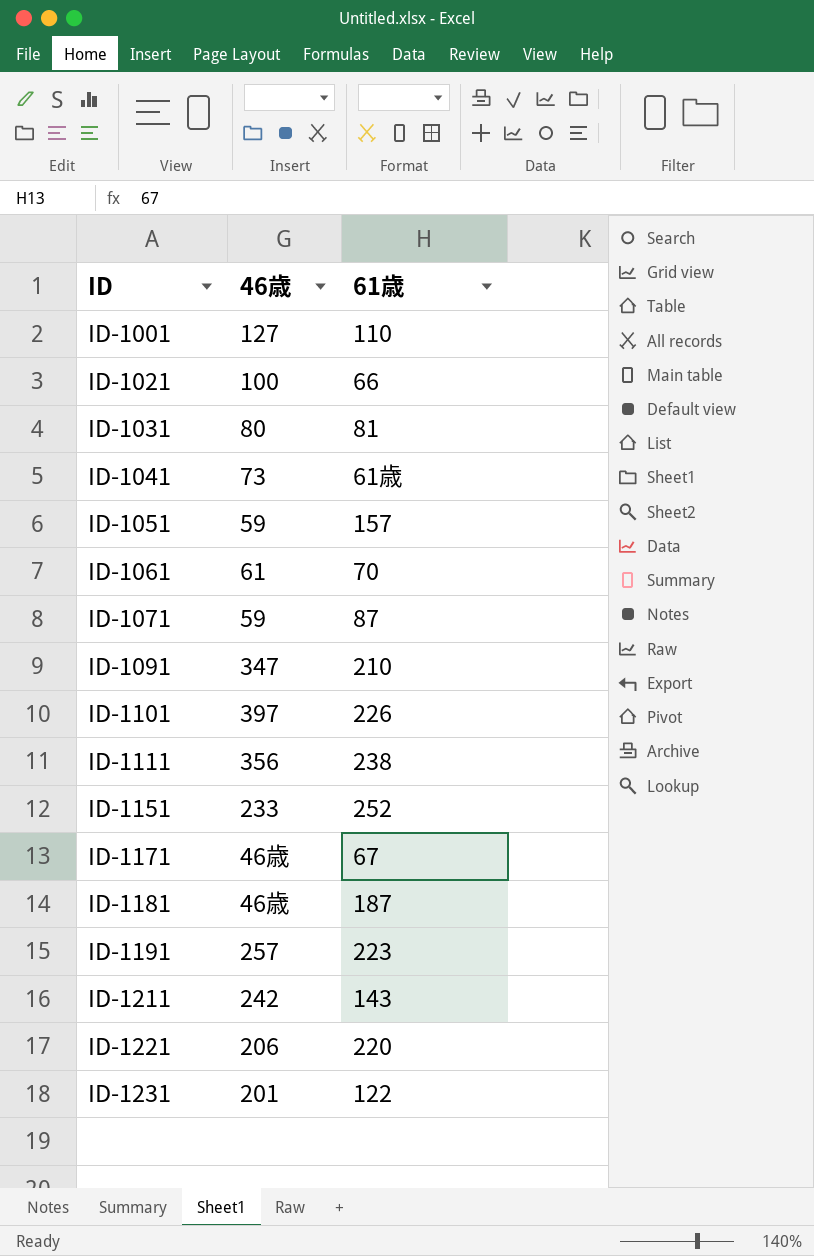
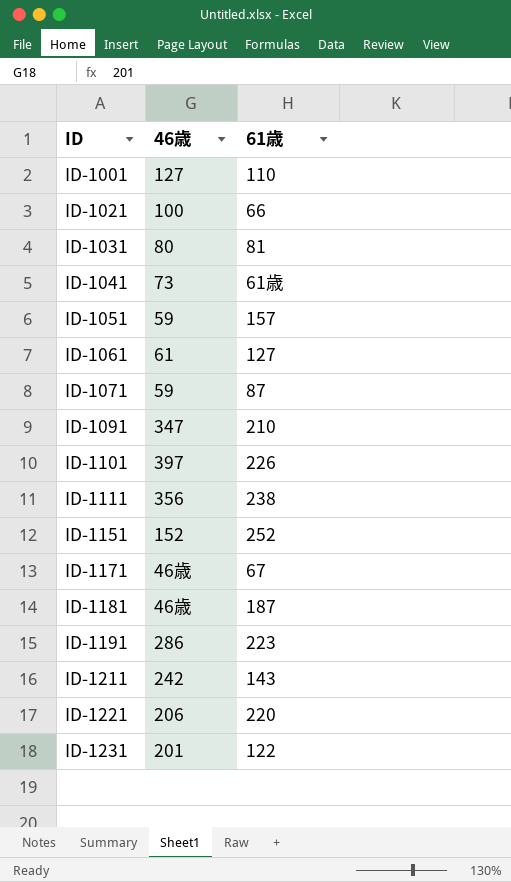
ID-1061 | 61歳: 70 -> 127
ID-1151 | 46歳: 233 -> 152
ID-1191 | 46歳: 257 -> 286

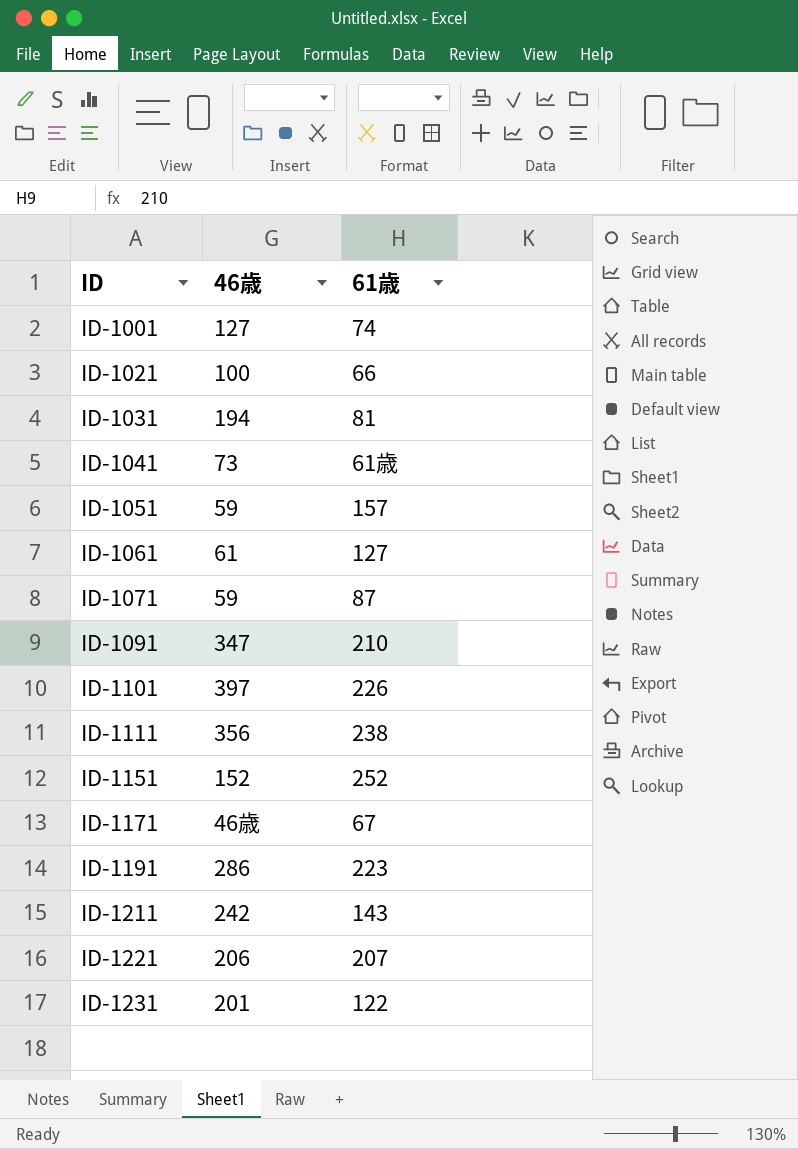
row ID-1181: 46歳 | 187 -> none
ID-1001 | 61歳: 110 -> 74
ID-1031 | 46歳: 80 -> 194
ID-1221 | 61歳: 220 -> 207

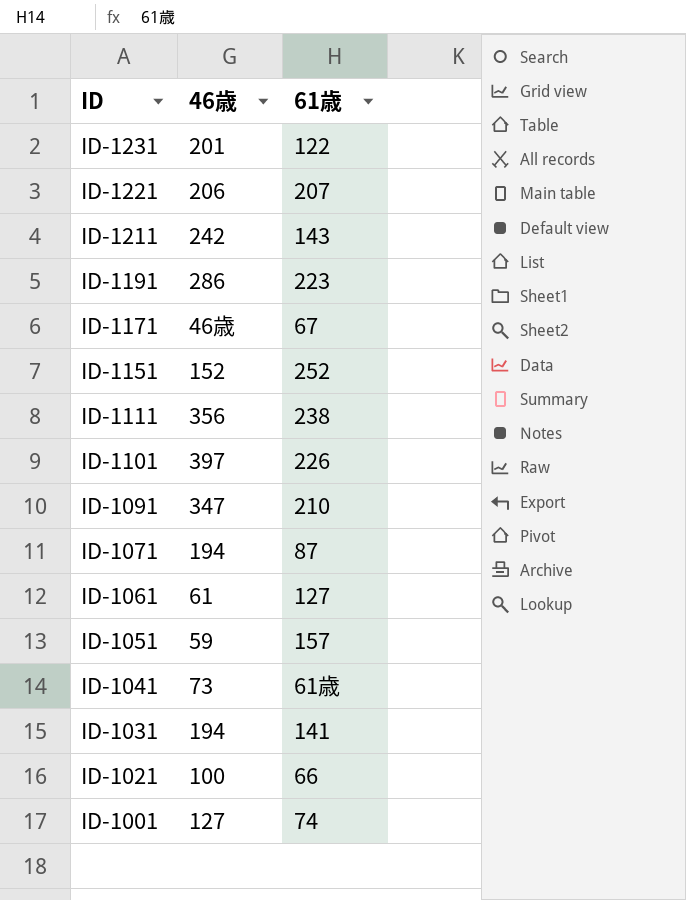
row order: ID ascending -> ID descending
ID-1071 | 46歳: 59 -> 194
ID-1031 | 61歳: 81 -> 141

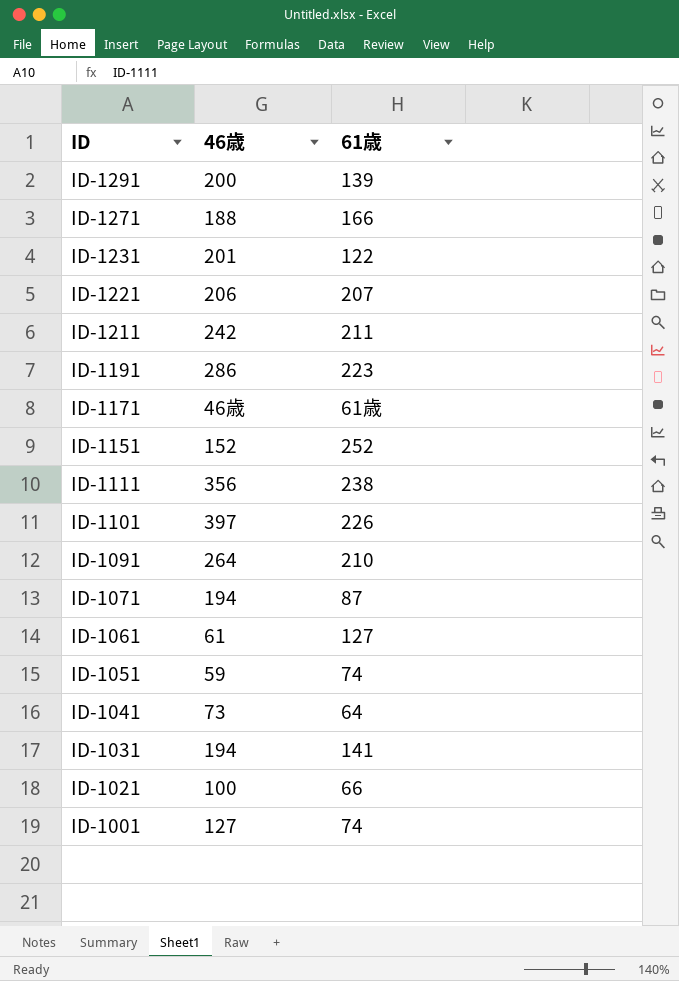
row ID-1291: none -> 200 | 139
row ID-1271: none -> 188 | 166
ID-1211 | 61歳: 143 -> 211
ID-1171 | 61歳: 67 -> 61歳
ID-1091 | 46歳: 347 -> 264
ID-1051 | 61歳: 157 -> 74
ID-1041 | 61歳: 61歳 -> 64

